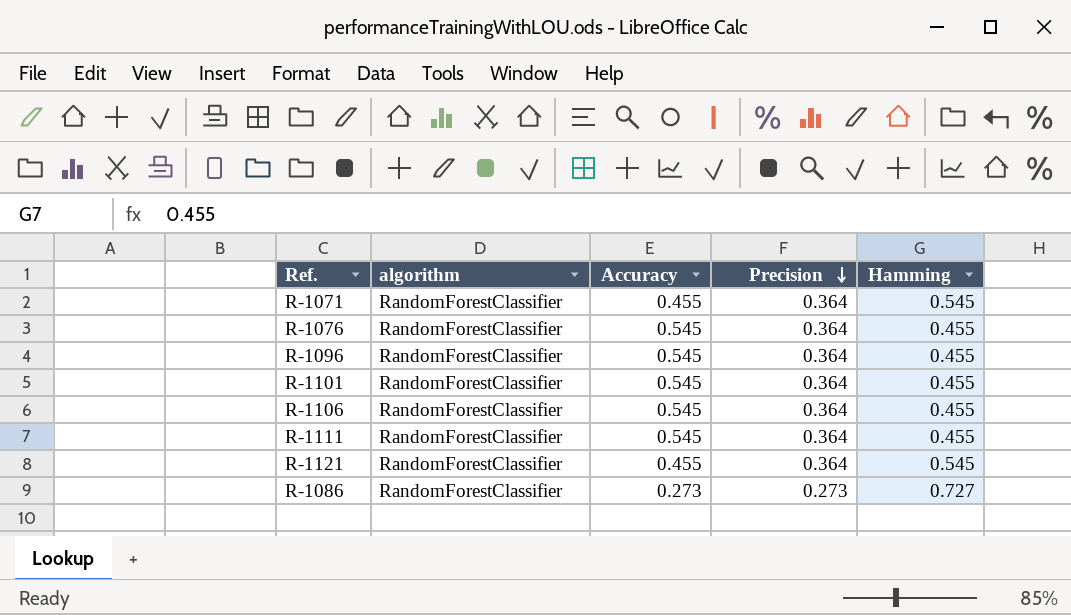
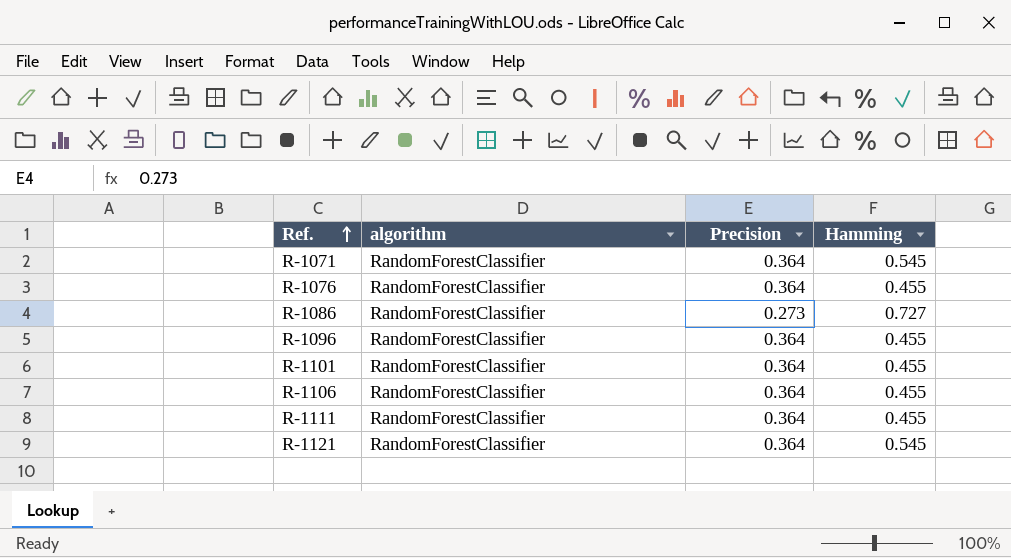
row order: Precision descending -> Ref. ascending
column Accuracy | position: 3 -> none

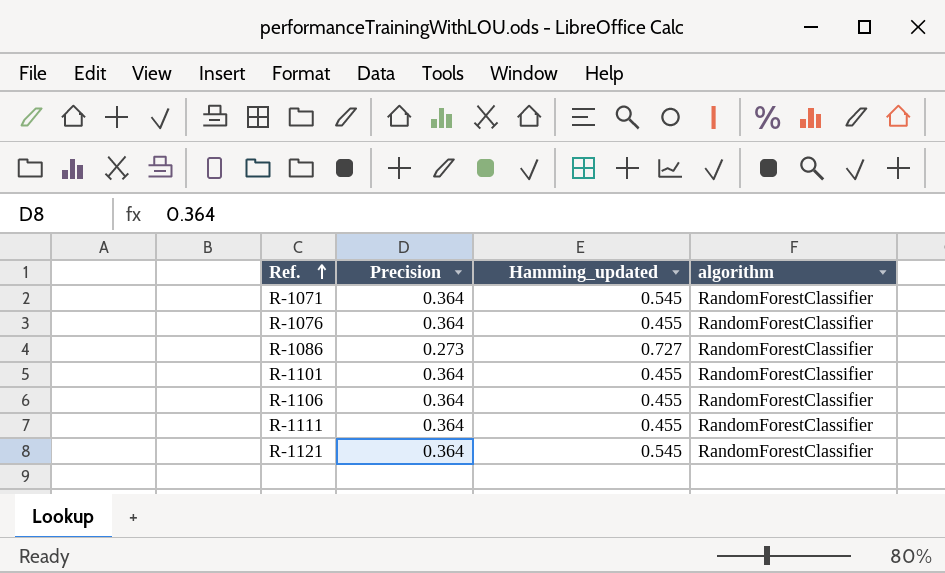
column name: Hamming -> Hamming_updated
column algorithm | position: 2 -> 4
row R-1096: RandomForestClassifier | 0.364 | 0.455 -> none

